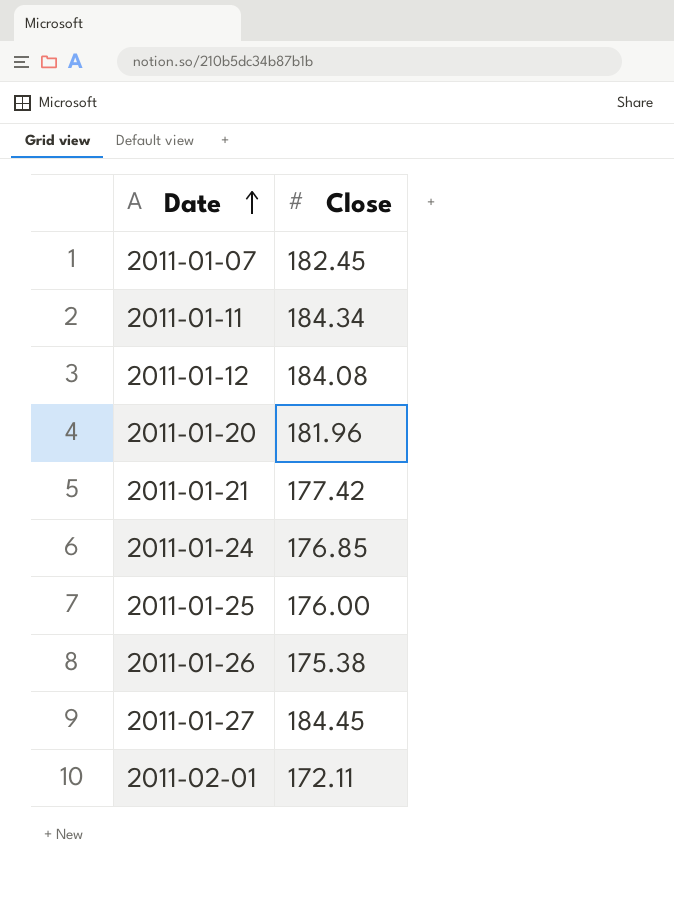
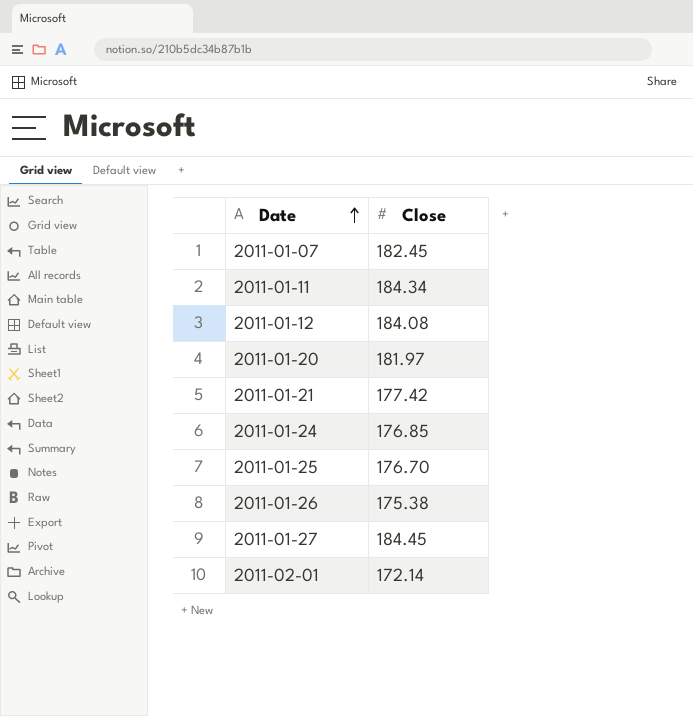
2011-01-20 | Close: 181.96 -> 181.97
2011-01-25 | Close: 176.00 -> 176.70
2011-02-01 | Close: 172.11 -> 172.14

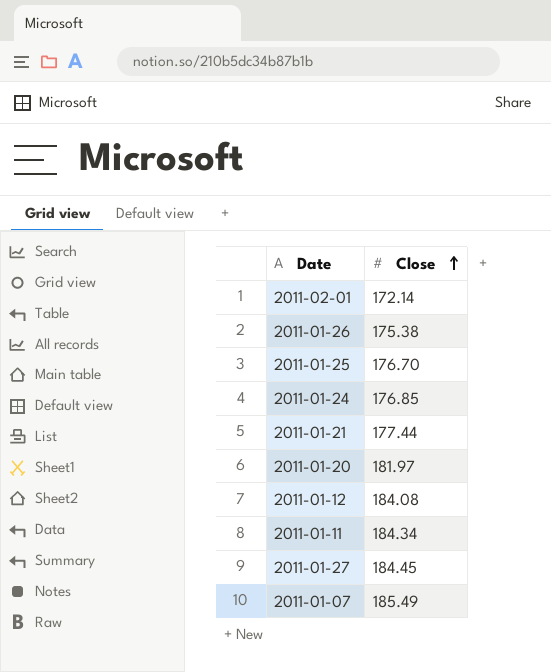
row order: Date ascending -> Close ascending
2011-01-21 | Close: 177.42 -> 177.44
2011-01-07 | Close: 182.45 -> 185.49

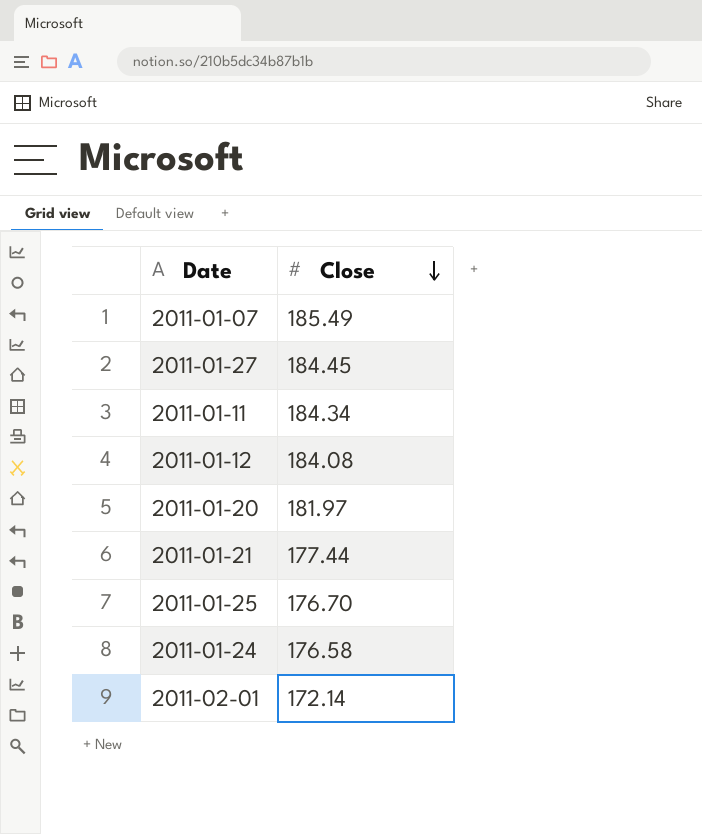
row order: Close ascending -> Close descending
row 2011-01-26: 175.38 -> none
2011-01-24 | Close: 176.85 -> 176.58

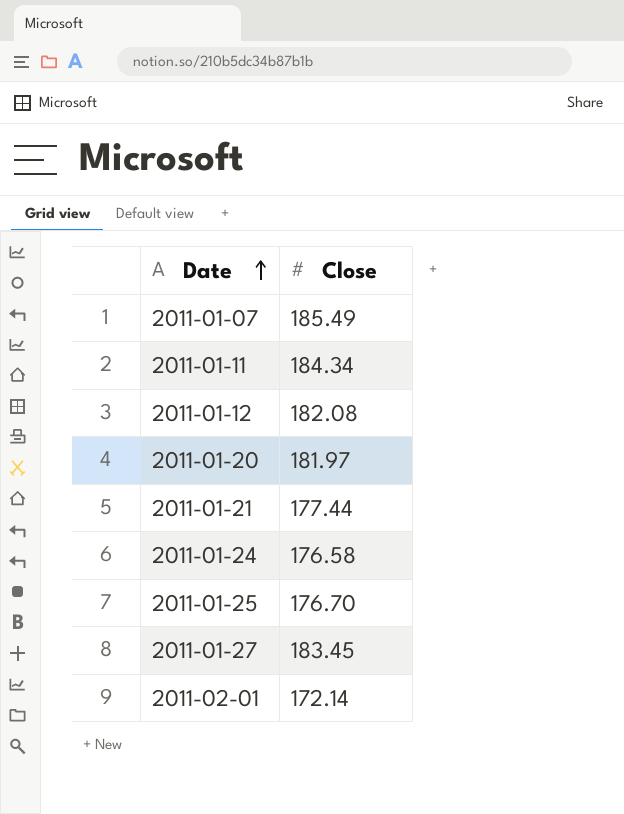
row order: Close descending -> Date ascending
2011-01-12 | Close: 184.08 -> 182.08
2011-01-27 | Close: 184.45 -> 183.45

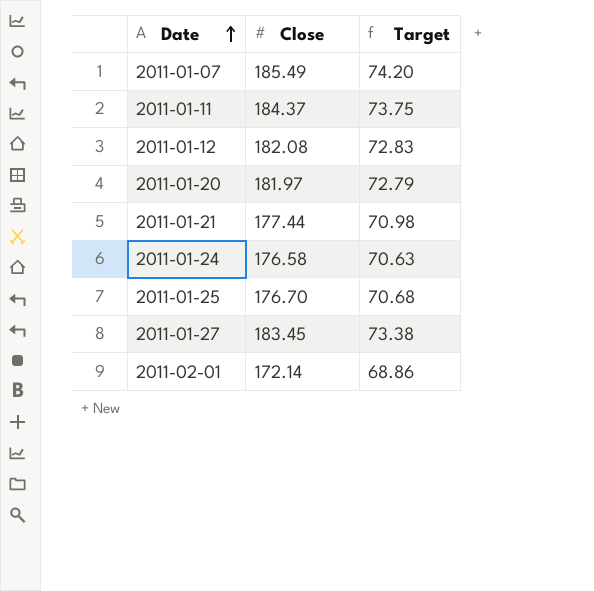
column Target | formula: none -> [Close] * 0.4
2011-01-11 | Close: 184.34 -> 184.37

